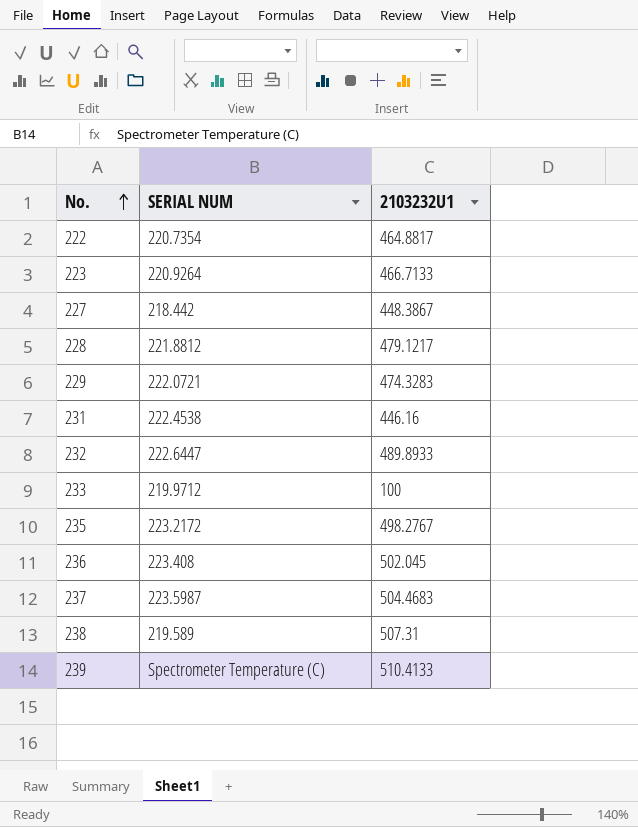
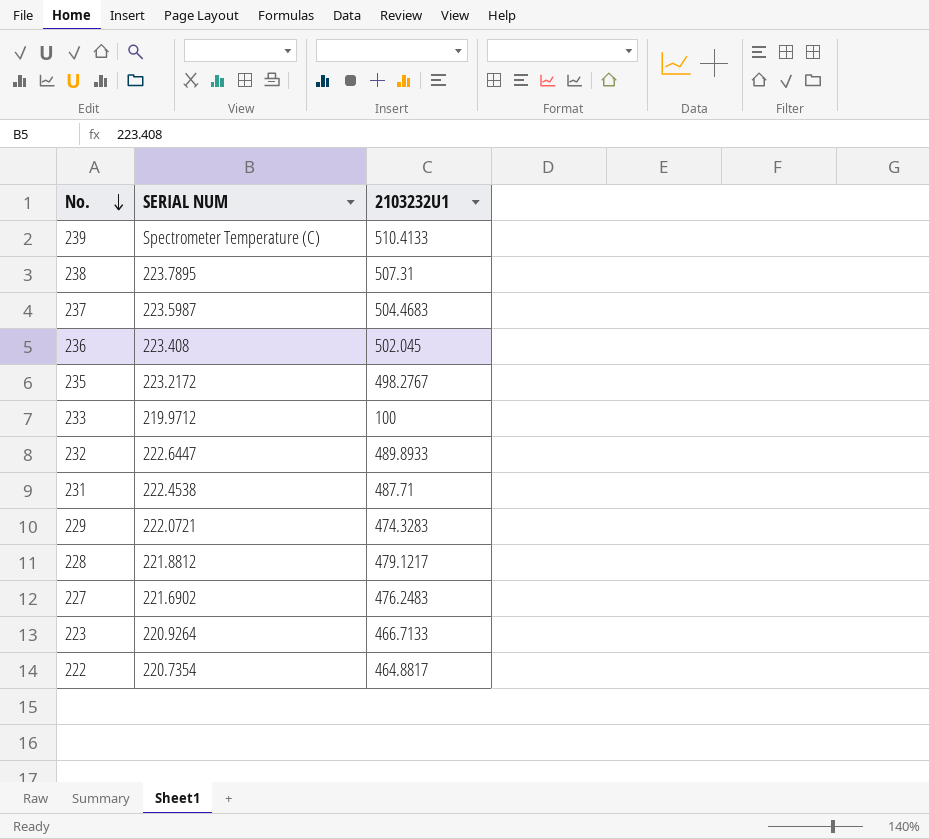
row order: No. ascending -> No. descending
238 | SERIAL NUM: 219.589 -> 223.7895
231 | 2103232U1: 446.16 -> 487.71
227 | SERIAL NUM: 218.442 -> 221.6902
227 | 2103232U1: 448.3867 -> 476.2483

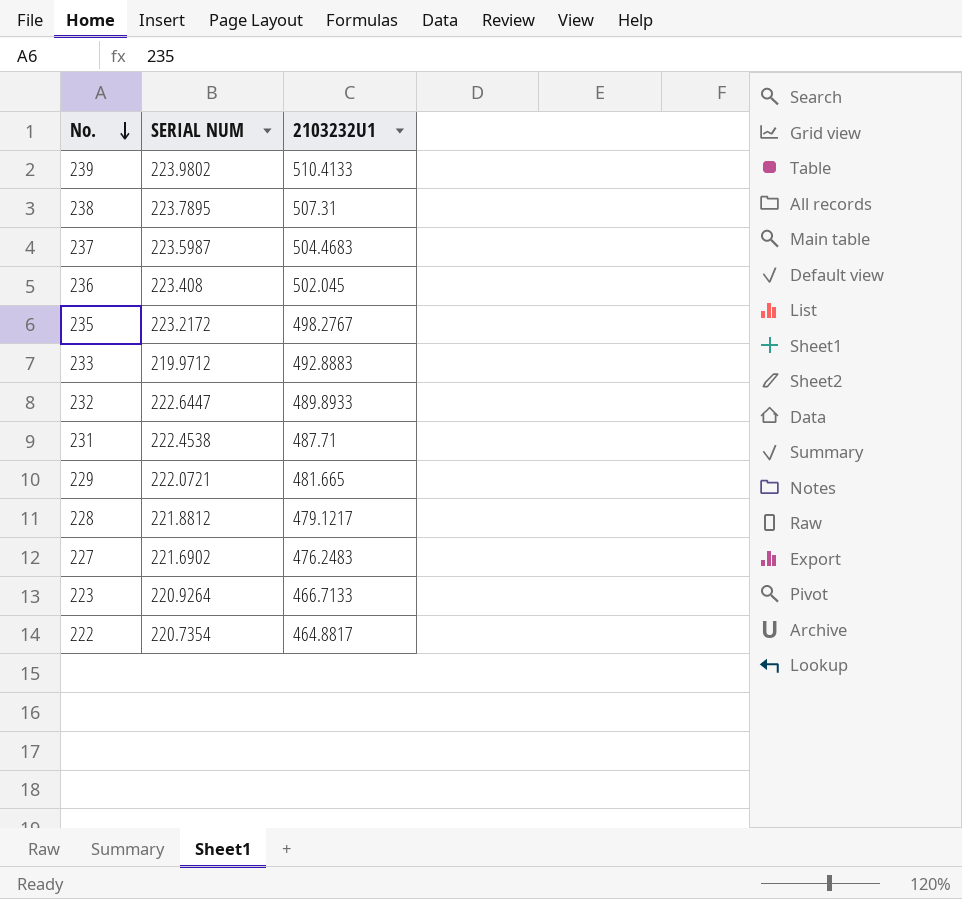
239 | SERIAL NUM: Spectrometer Temperature (C) -> 223.9802
233 | 2103232U1: 100 -> 492.8883
229 | 2103232U1: 474.3283 -> 481.665

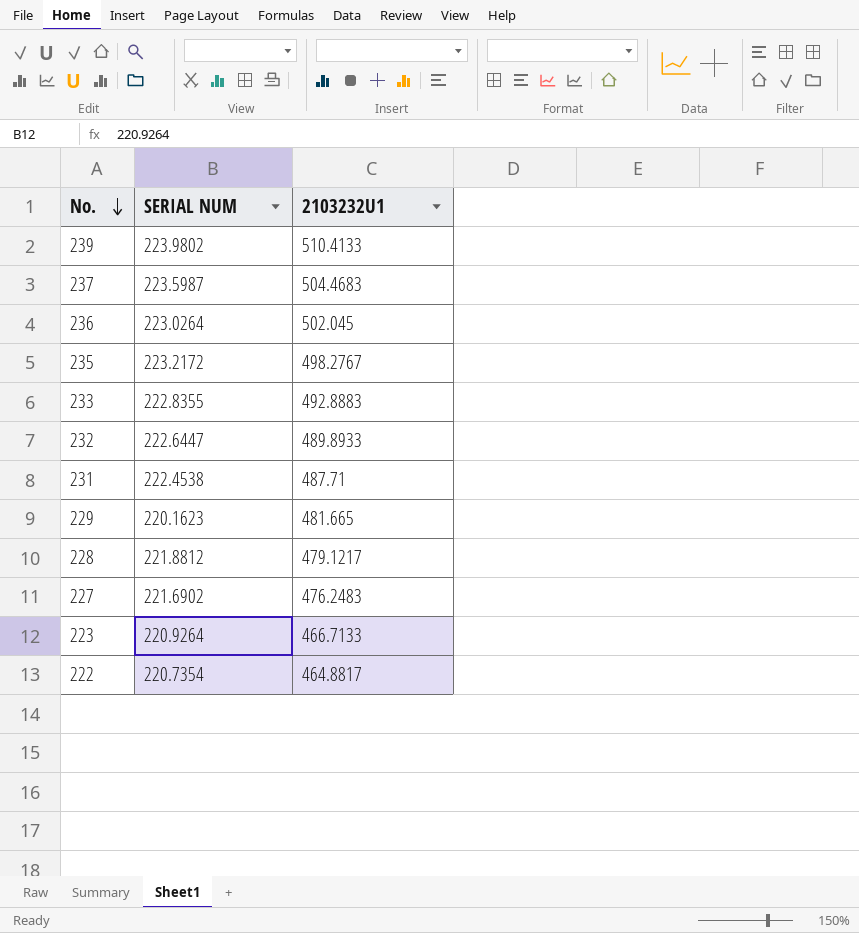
row 238: 223.7895 | 507.31 -> none
236 | SERIAL NUM: 223.408 -> 223.0264
233 | SERIAL NUM: 219.9712 -> 222.8355
229 | SERIAL NUM: 222.0721 -> 220.1623

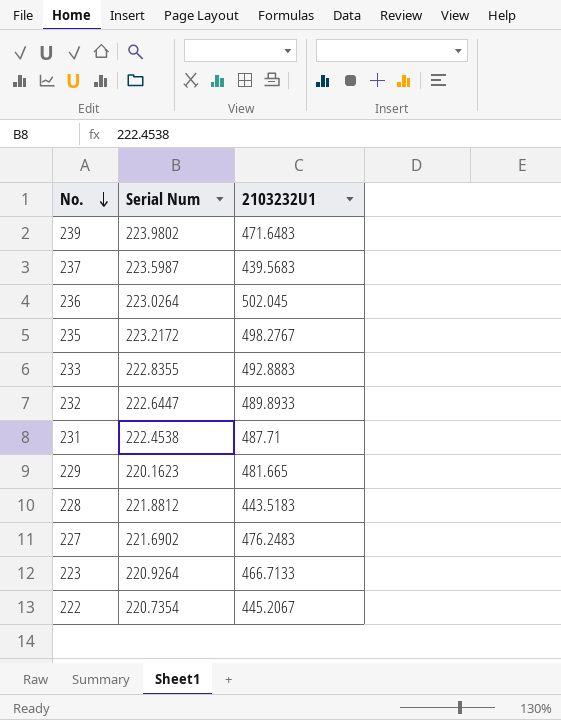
column name: SERIAL NUM -> Serial Num
239 | 2103232U1: 510.4133 -> 471.6483
237 | 2103232U1: 504.4683 -> 439.5683
228 | 2103232U1: 479.1217 -> 443.5183
222 | 2103232U1: 464.8817 -> 445.2067

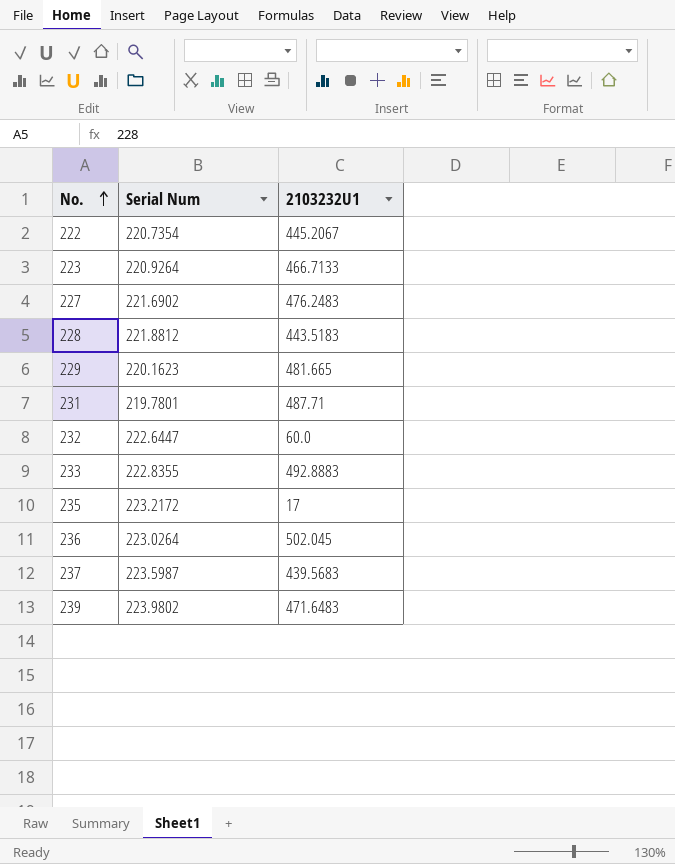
row order: No. descending -> No. ascending
231 | Serial Num: 222.4538 -> 219.7801
232 | 2103232U1: 489.8933 -> 60.0
235 | 2103232U1: 498.2767 -> 17

